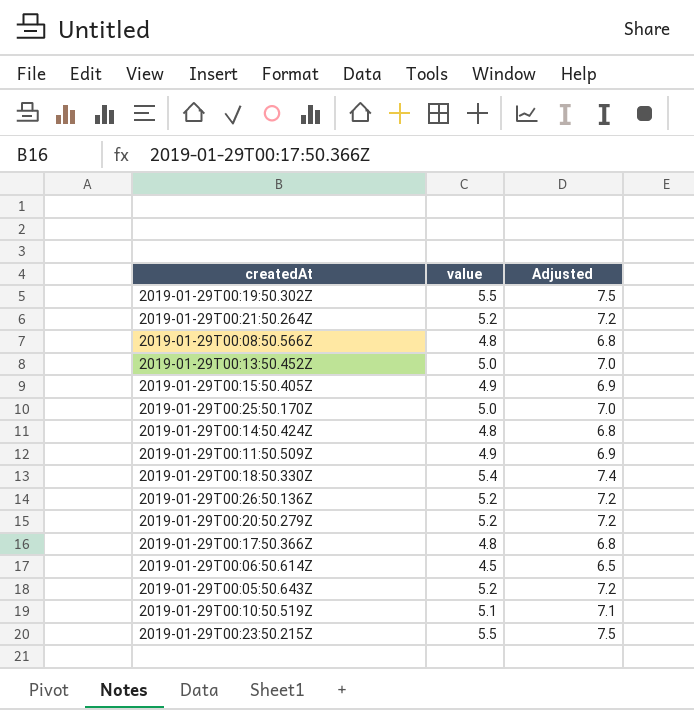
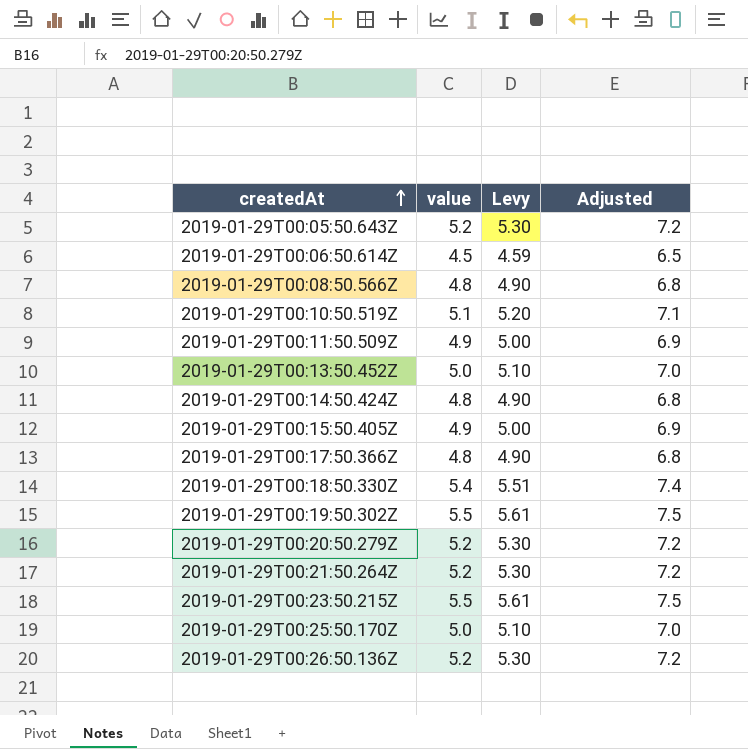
row order: none -> createdAt ascending
column Levy | formula: none -> [value] * 1.02

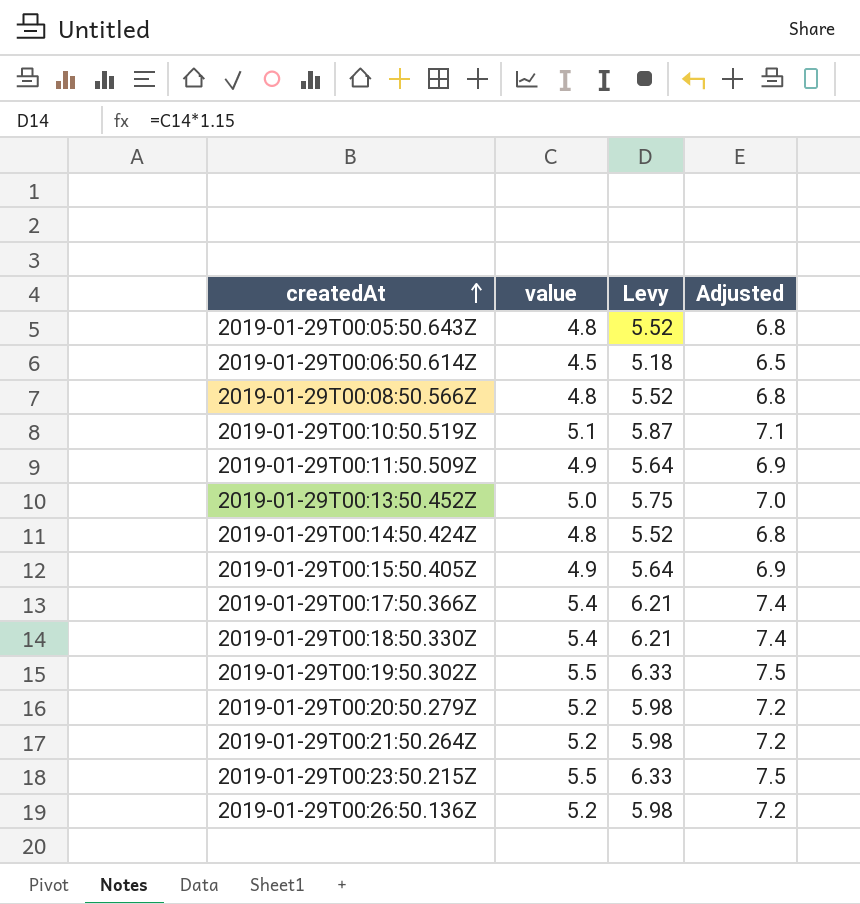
column Levy | formula: [value] * 1.02 -> [value] * 1.15
row 2019-01-29T00:25:50.170Z: 5.0 | 5.10 | 7.0 -> none
2019-01-29T00:05:50.643Z | value: 5.2 -> 4.8
2019-01-29T00:05:50.643Z | Adjusted: 7.2 -> 6.8
2019-01-29T00:17:50.366Z | value: 4.8 -> 5.4
2019-01-29T00:17:50.366Z | Adjusted: 6.8 -> 7.4

